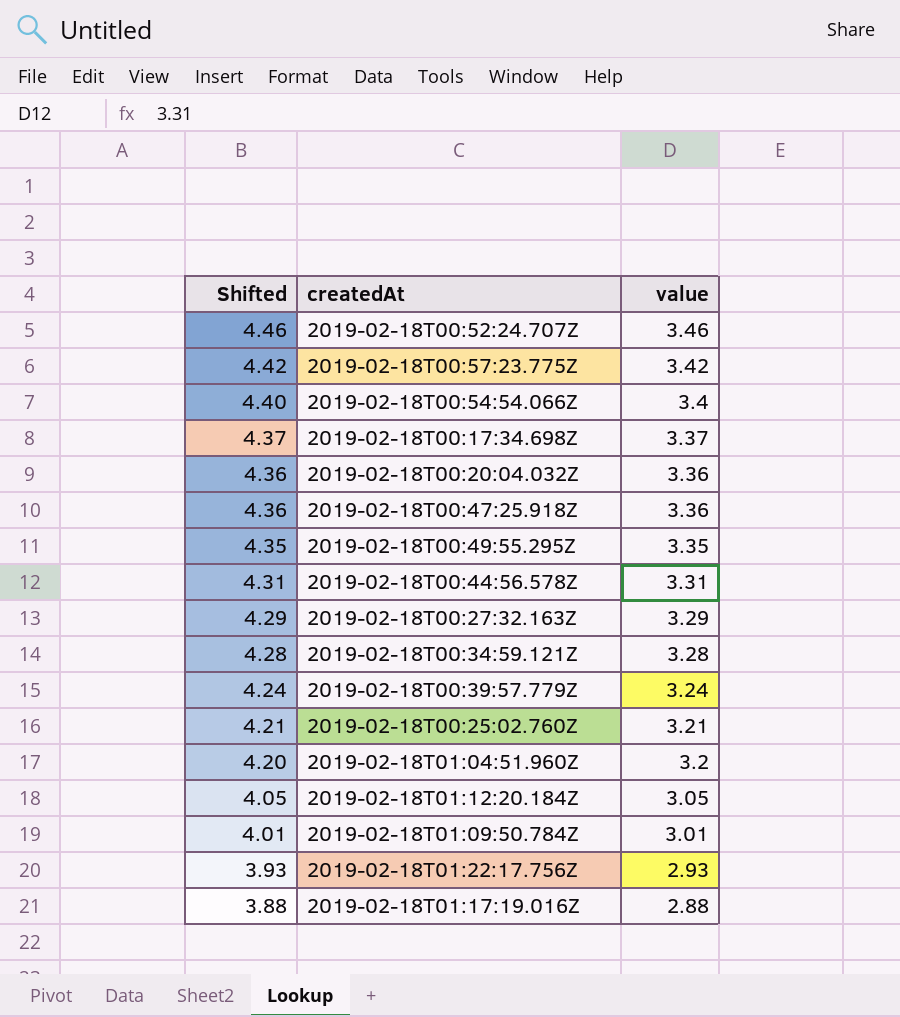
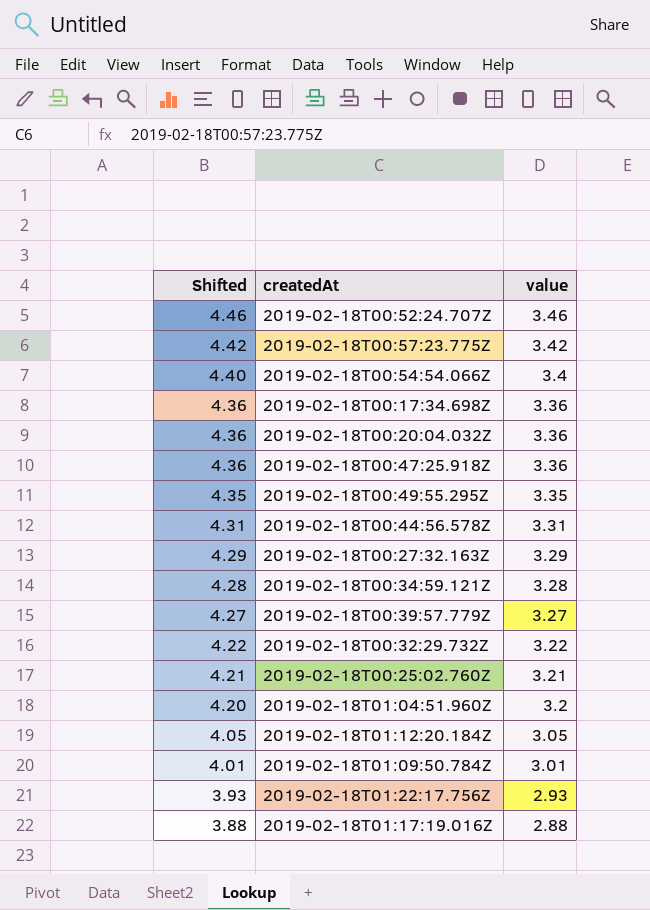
2019-02-18T00:17:34.698Z | Shifted: 4.37 -> 4.36
2019-02-18T00:17:34.698Z | value: 3.37 -> 3.36
2019-02-18T00:39:57.779Z | Shifted: 4.24 -> 4.27
2019-02-18T00:39:57.779Z | value: 3.24 -> 3.27
row 2019-02-18T00:32:29.732Z: none -> 4.22 | 3.22

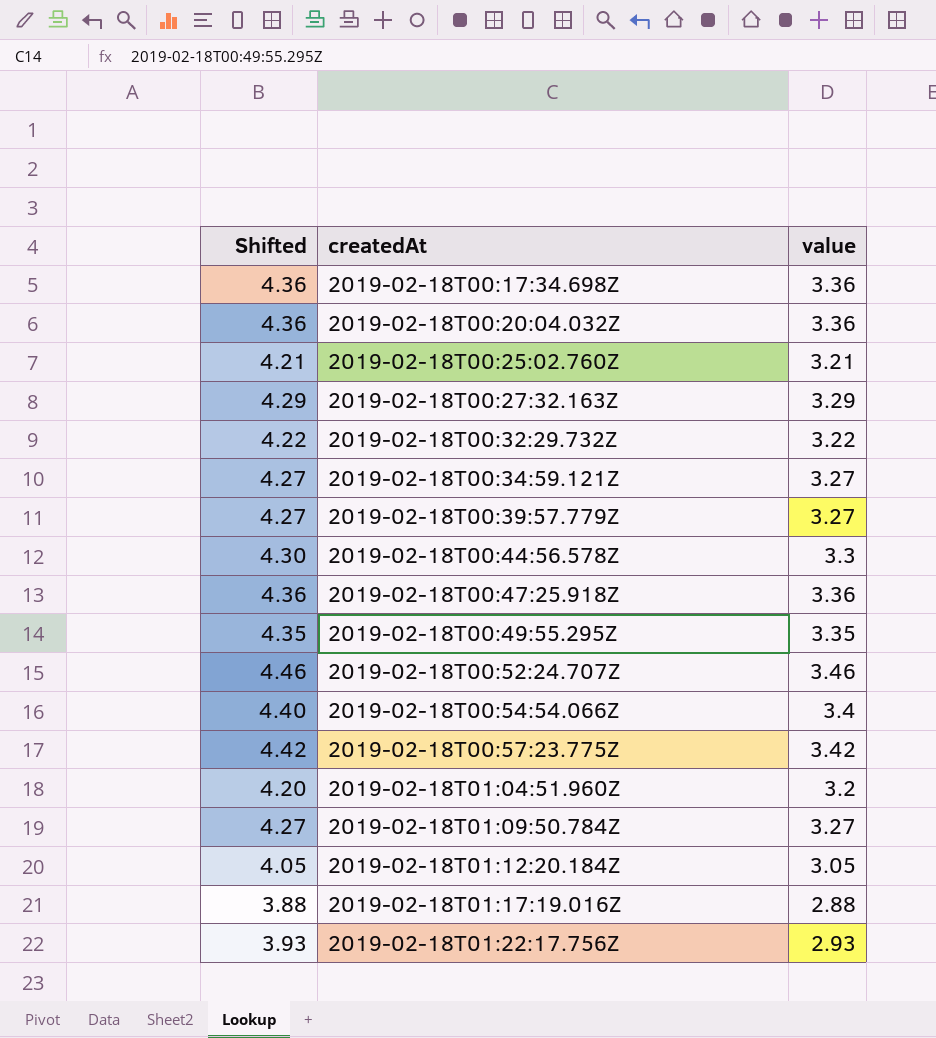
row order: Shifted descending -> createdAt ascending
2019-02-18T00:34:59.121Z | Shifted: 4.28 -> 4.27
2019-02-18T00:34:59.121Z | value: 3.28 -> 3.27
2019-02-18T00:44:56.578Z | Shifted: 4.31 -> 4.30
2019-02-18T00:44:56.578Z | value: 3.31 -> 3.3
2019-02-18T01:09:50.784Z | Shifted: 4.01 -> 4.27
2019-02-18T01:09:50.784Z | value: 3.01 -> 3.27

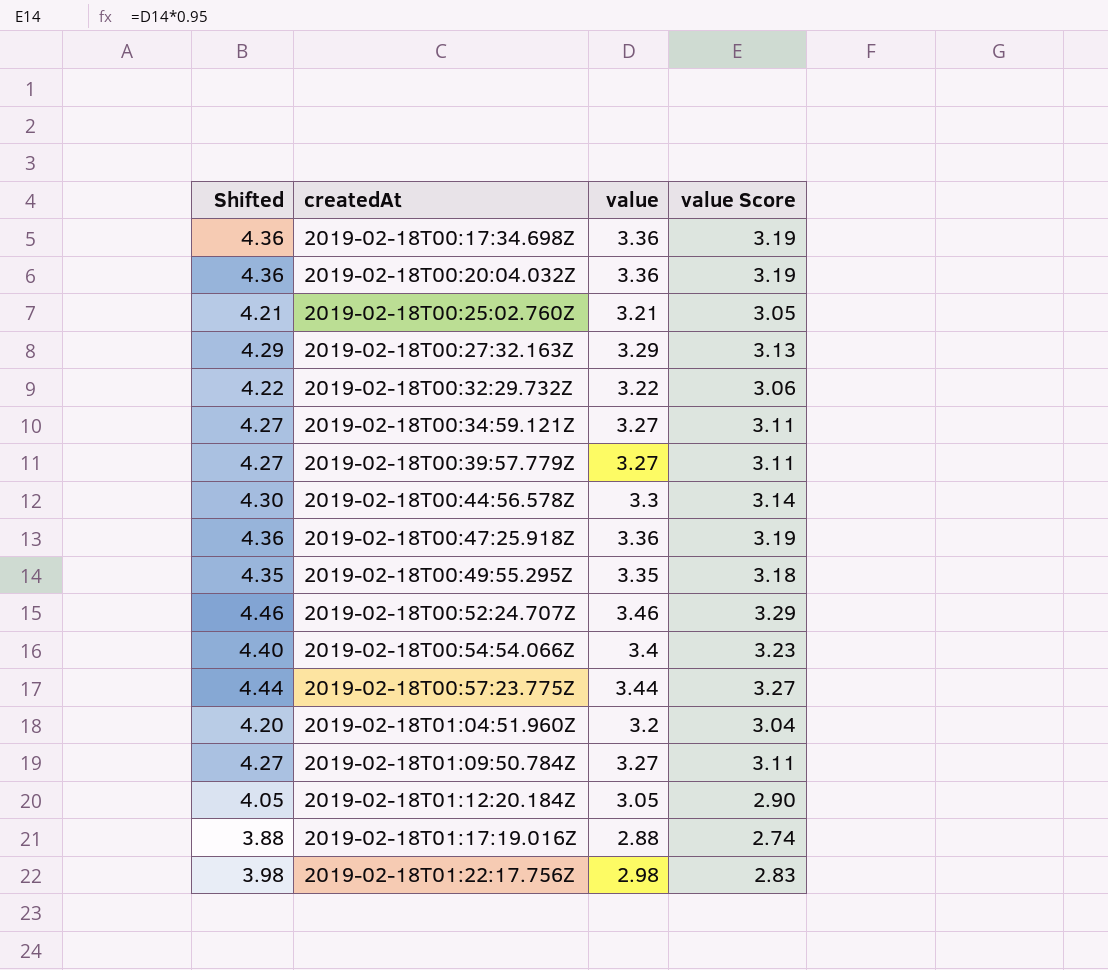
column value Score | formula: none -> [value] * 0.95
2019-02-18T00:57:23.775Z | Shifted: 4.42 -> 4.44
2019-02-18T00:57:23.775Z | value: 3.42 -> 3.44
2019-02-18T01:22:17.756Z | Shifted: 3.93 -> 3.98
2019-02-18T01:22:17.756Z | value: 2.93 -> 2.98

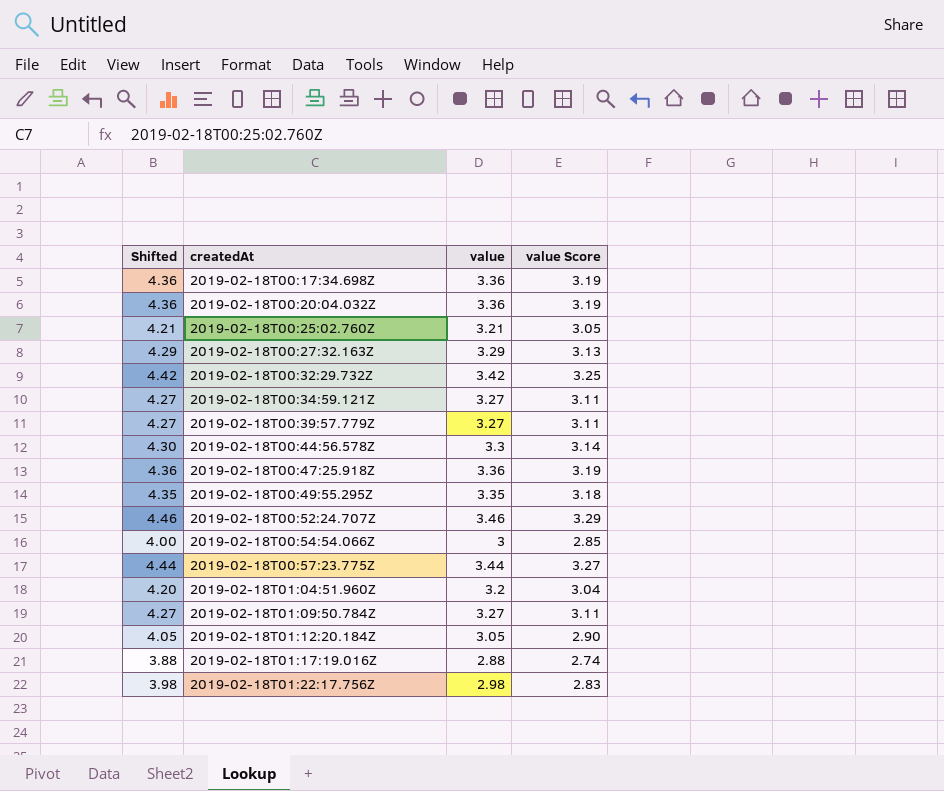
2019-02-18T00:32:29.732Z | Shifted: 4.22 -> 4.42
2019-02-18T00:32:29.732Z | value: 3.22 -> 3.42
2019-02-18T00:32:29.732Z | value Score: 3.06 -> 3.25
2019-02-18T00:54:54.066Z | Shifted: 4.40 -> 4.00
2019-02-18T00:54:54.066Z | value: 3.4 -> 3
2019-02-18T00:54:54.066Z | value Score: 3.23 -> 2.85

